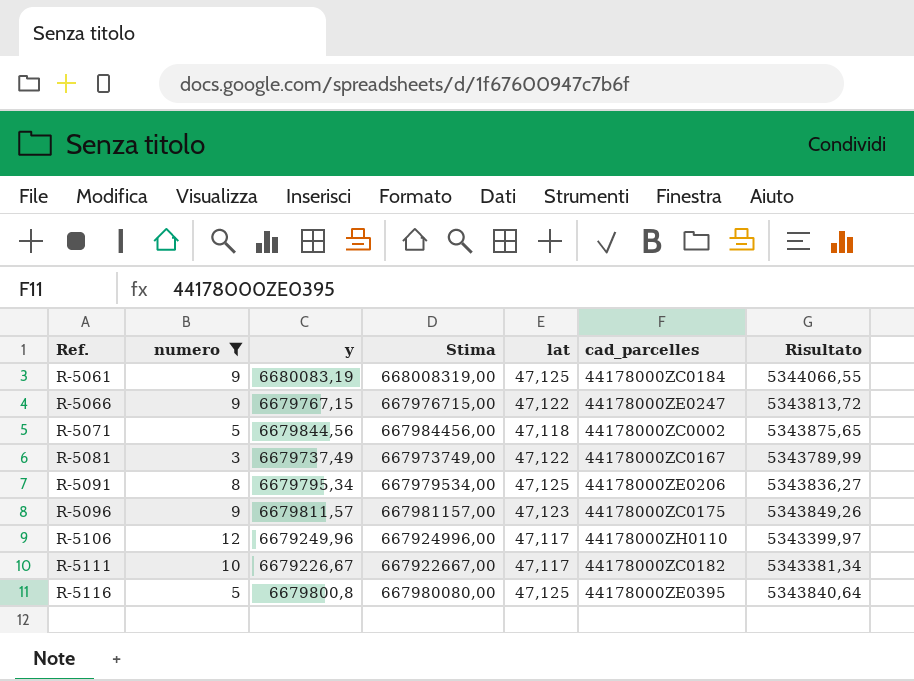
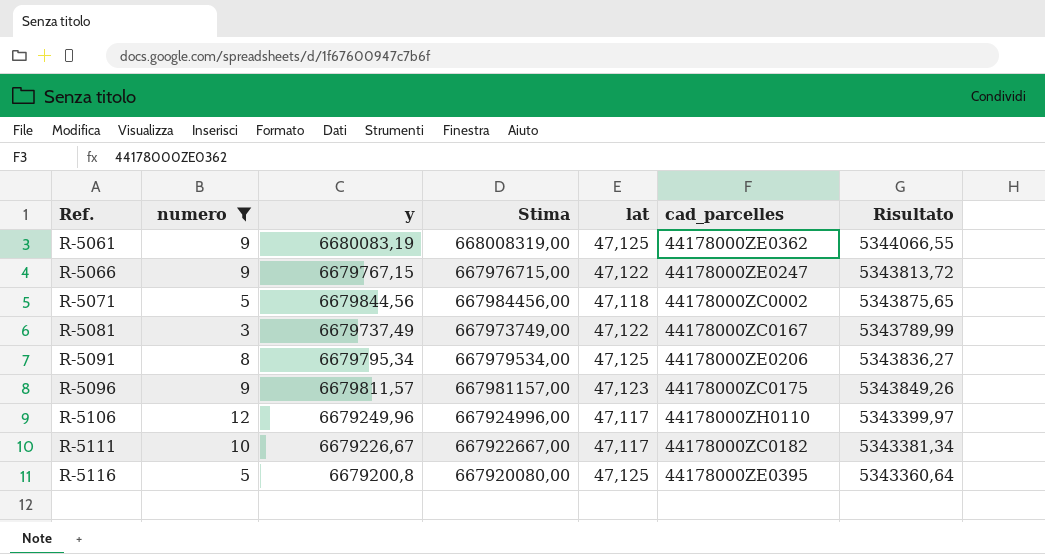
R-5061 | cad_parcelles: 44178000ZC0184 -> 44178000ZE0362
R-5116 | y: 6679800,8 -> 6679200,8
R-5116 | Stima: 667980080,00 -> 667920080,00
R-5116 | Risultato: 5343840,64 -> 5343360,64

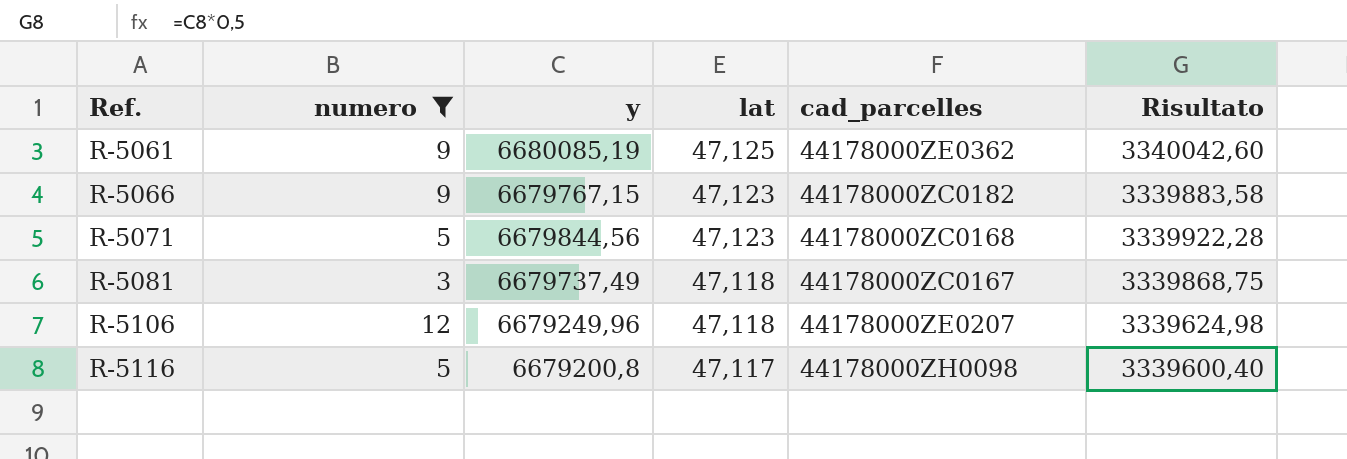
column Stima | formula: [y] * 100 -> none
column Risultato | formula: [y] * 0,8 -> [y] * 0,5
row R-5091: 8 | 6679795,34 | 667979534,00 | 47,125 | 44178000ZE0206 | 5343836,27 -> none
row R-5096: 9 | 6679811,57 | 667981157,00 | 47,123 | 44178000ZC0175 | 5343849,26 -> none
row R-5111: 10 | 6679226,67 | 667922667,00 | 47,117 | 44178000ZC0182 | 5343381,34 -> none
R-5061 | y: 6680083,19 -> 6680085,19
R-5066 | lat: 47,122 -> 47,123
R-5066 | cad_parcelles: 44178000ZE0247 -> 44178000ZC0182
R-5071 | lat: 47,118 -> 47,123
R-5071 | cad_parcelles: 44178000ZC0002 -> 44178000ZC0168
R-5081 | lat: 47,122 -> 47,118
R-5106 | lat: 47,117 -> 47,118
R-5106 | cad_parcelles: 44178000ZH0110 -> 44178000ZE0207
R-5116 | lat: 47,125 -> 47,117
R-5116 | cad_parcelles: 44178000ZE0395 -> 44178000ZH0098

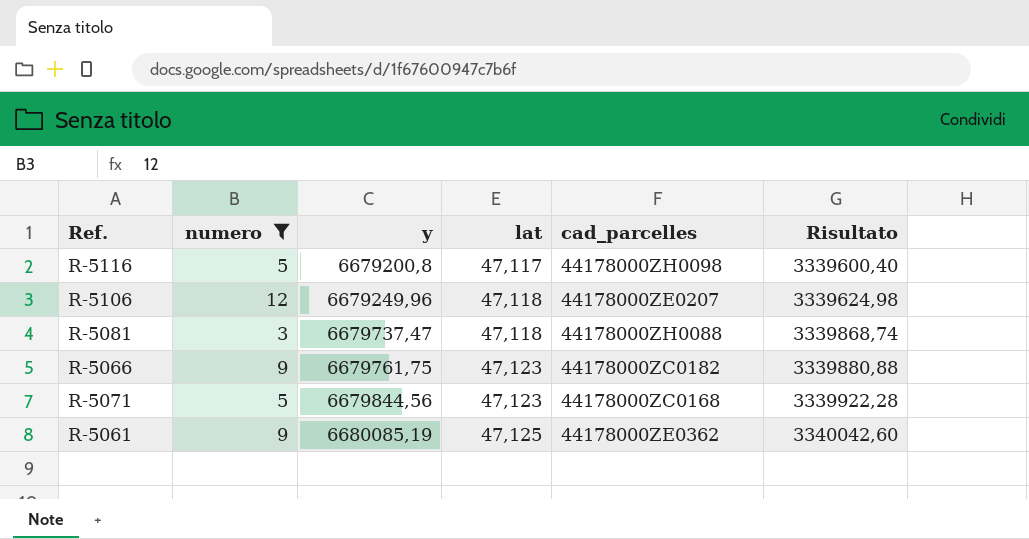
row order: Ref. ascending -> y ascending
R-5081 | y: 6679737,49 -> 6679737,47
R-5081 | cad_parcelles: 44178000ZC0167 -> 44178000ZH0088
R-5081 | Risultato: 3339868,75 -> 3339868,74
R-5066 | y: 6679767,15 -> 6679761,75
R-5066 | Risultato: 3339883,58 -> 3339880,88

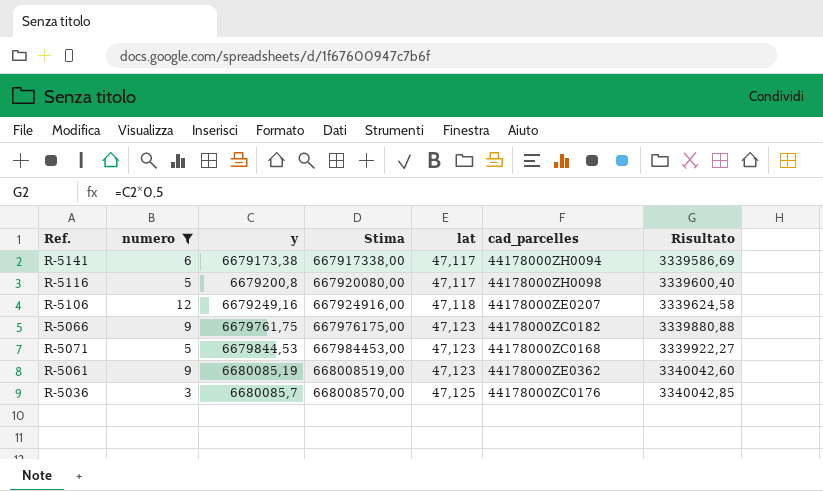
column Stima | formula: none -> [y] * 100
row R-5081: 3 | 6679737,47 | 47,118 | 44178000ZH0088 | 3339868,74 -> none
row R-5141: none -> 6 | 6679173,38 | 667917338,00 | 47,117 | 44178000ZH0094 | 3339586,69
R-5106 | y: 6679249,96 -> 6679249,16
R-5106 | Risultato: 3339624,98 -> 3339624,58
R-5071 | y: 6679844,56 -> 6679844,53
R-5071 | Risultato: 3339922,28 -> 3339922,27
R-5061 | lat: 47,125 -> 47,123
row R-5036: none -> 3 | 6680085,7 | 668008570,00 | 47,125 | 44178000ZC0176 | 3340042,85

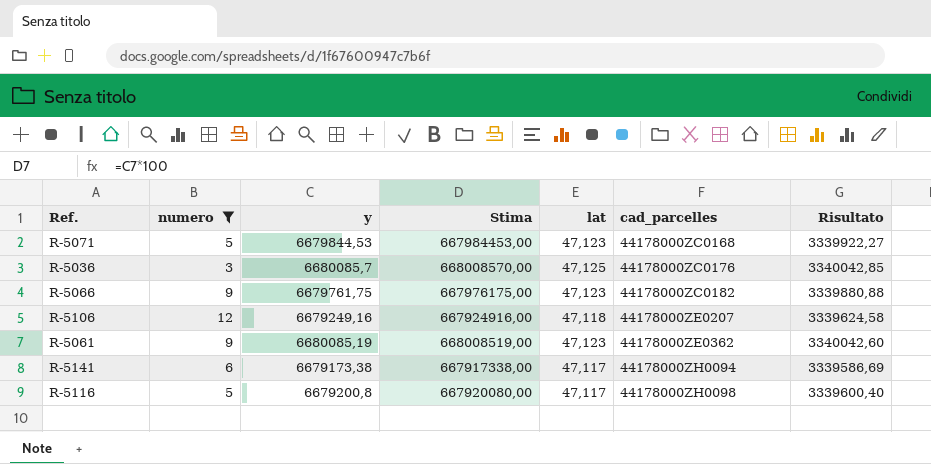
row order: y ascending -> cad_parcelles ascending

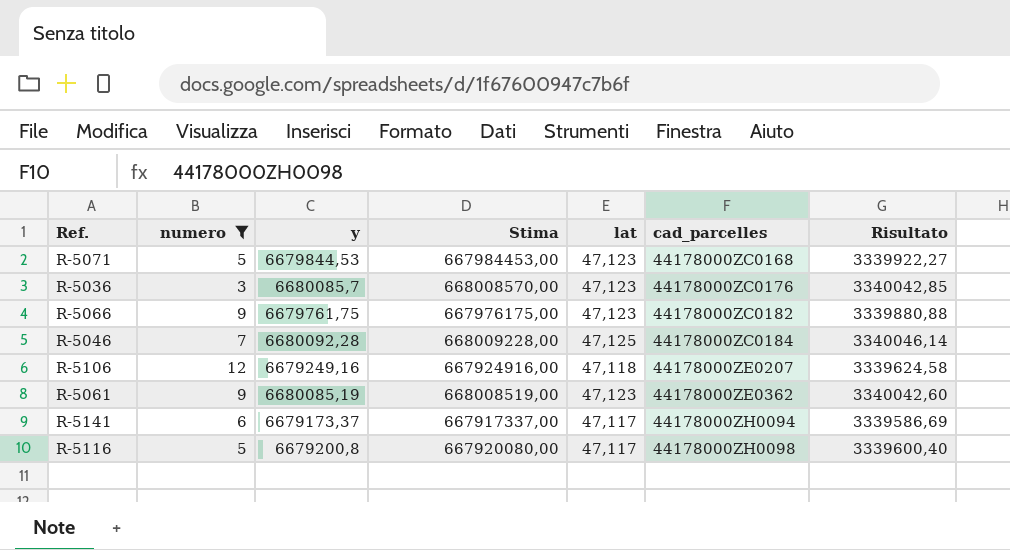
R-5036 | lat: 47,125 -> 47,123
row R-5046: none -> 7 | 6680092,28 | 668009228,00 | 47,125 | 44178000ZC0184 | 3340046,14
R-5141 | y: 6679173,38 -> 6679173,37
R-5141 | Stima: 667917338,00 -> 667917337,00

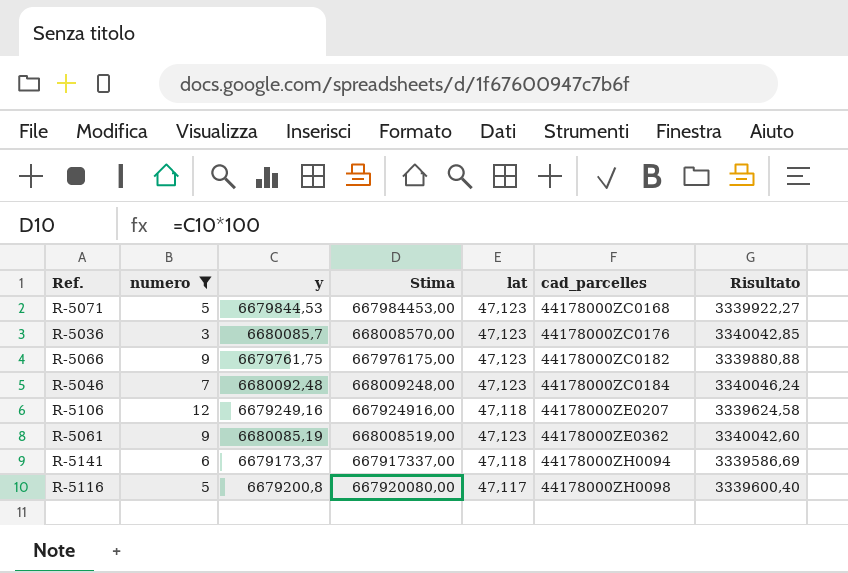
R-5046 | y: 6680092,28 -> 6680092,48
R-5046 | Stima: 668009228,00 -> 668009248,00
R-5046 | lat: 47,125 -> 47,123
R-5046 | Risultato: 3340046,14 -> 3340046,24
R-5141 | lat: 47,117 -> 47,118

